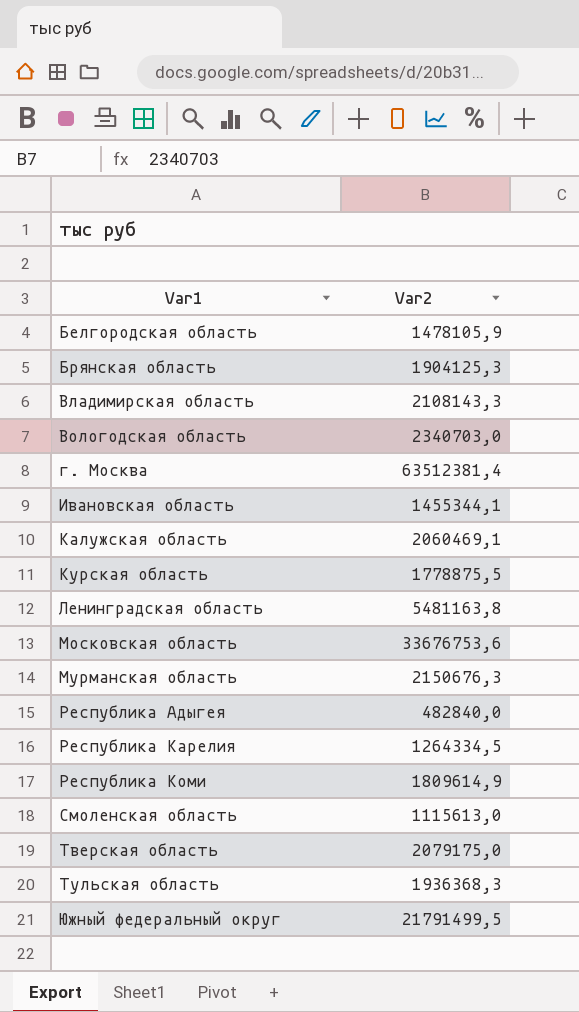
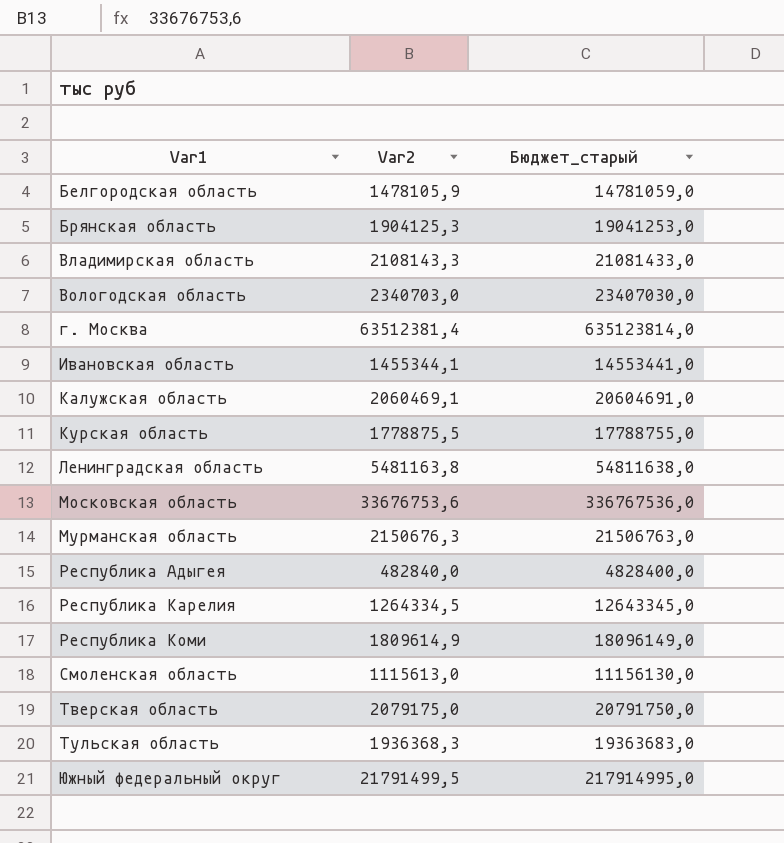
column Бюджет_старый | formula: none -> [Var2] * 10

